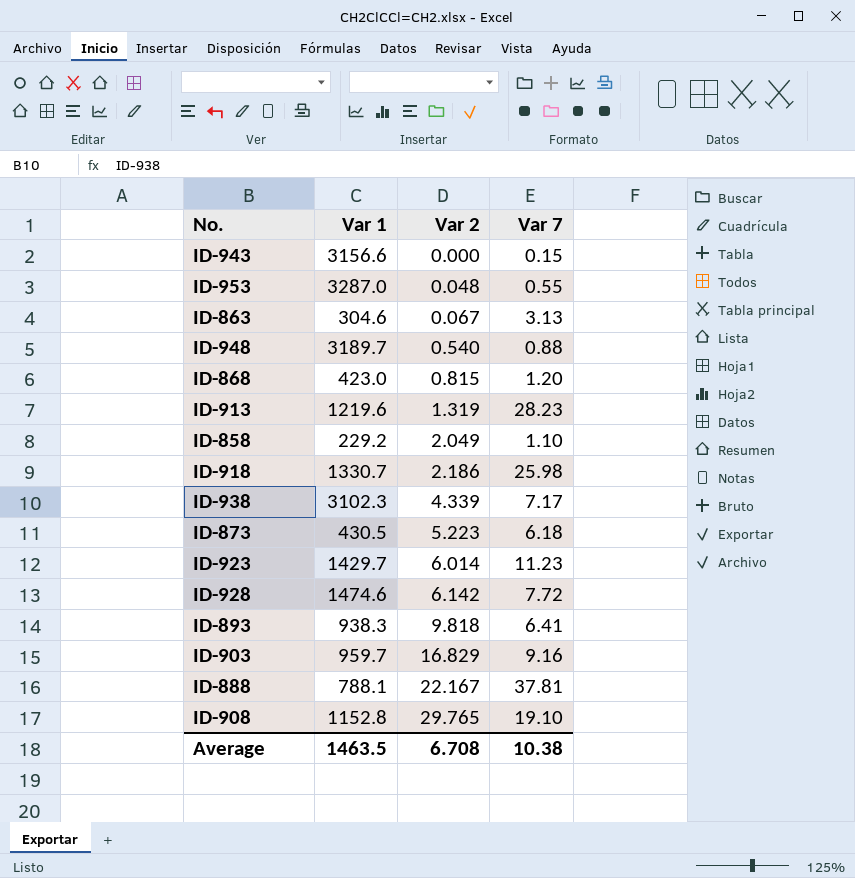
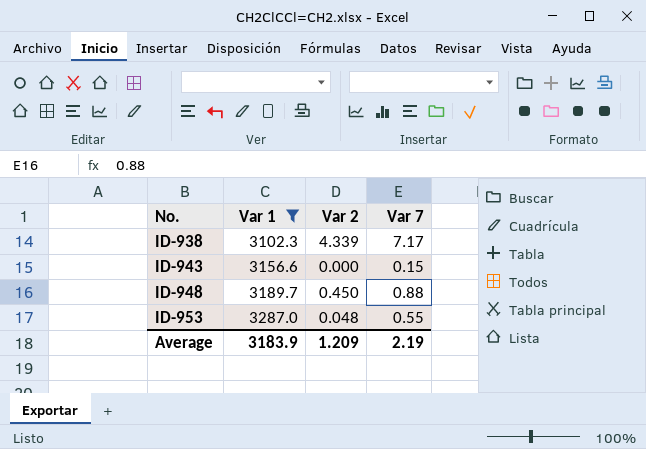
filter: none -> Var 1 >= 3102.3
row order: Var 2 ascending -> No. ascending
ID-948 | Var 2: 0.540 -> 0.450
Average | Var 1: 1463.5 -> 3183.9
Average | Var 2: 6.708 -> 1.209
Average | Var 7: 10.38 -> 2.19

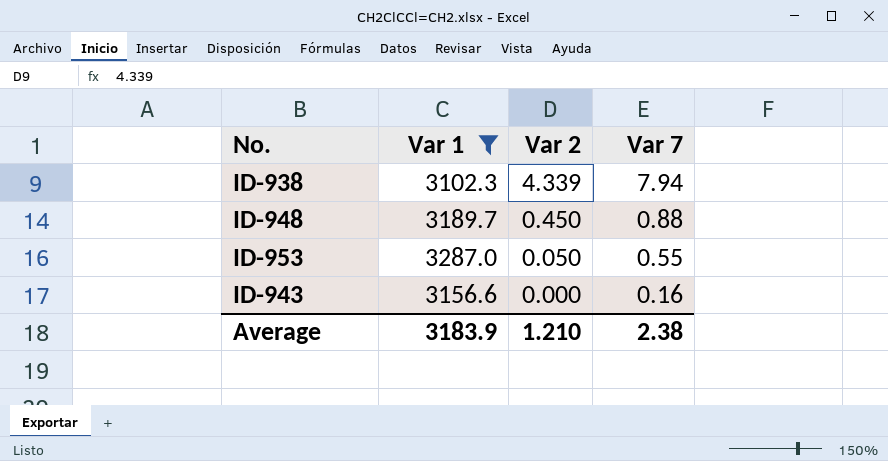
row order: No. ascending -> Var 2 descending
ID-938 | Var 7: 7.17 -> 7.94
ID-953 | Var 2: 0.048 -> 0.050
ID-943 | Var 7: 0.15 -> 0.16
Average | Var 2: 1.209 -> 1.210
Average | Var 7: 2.19 -> 2.38

